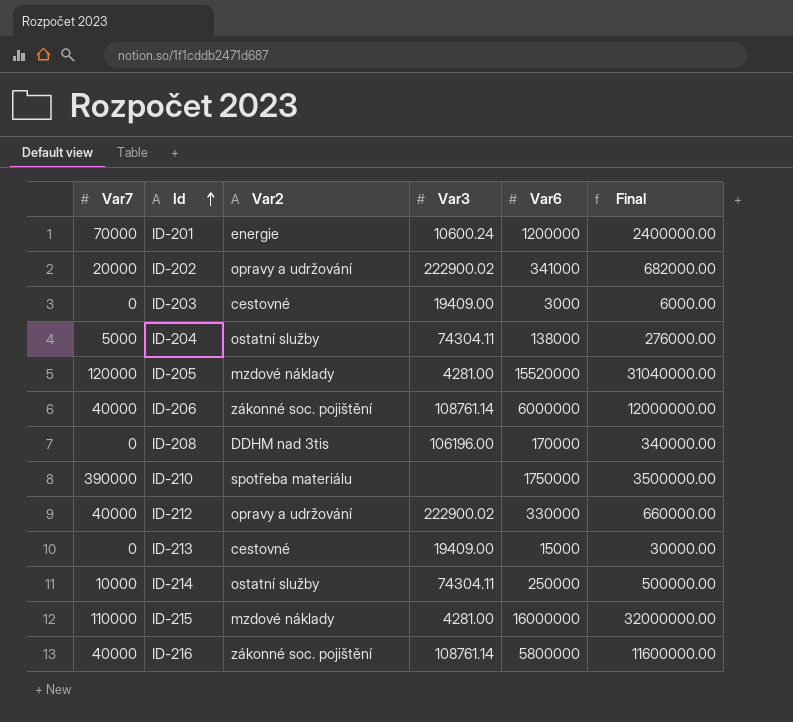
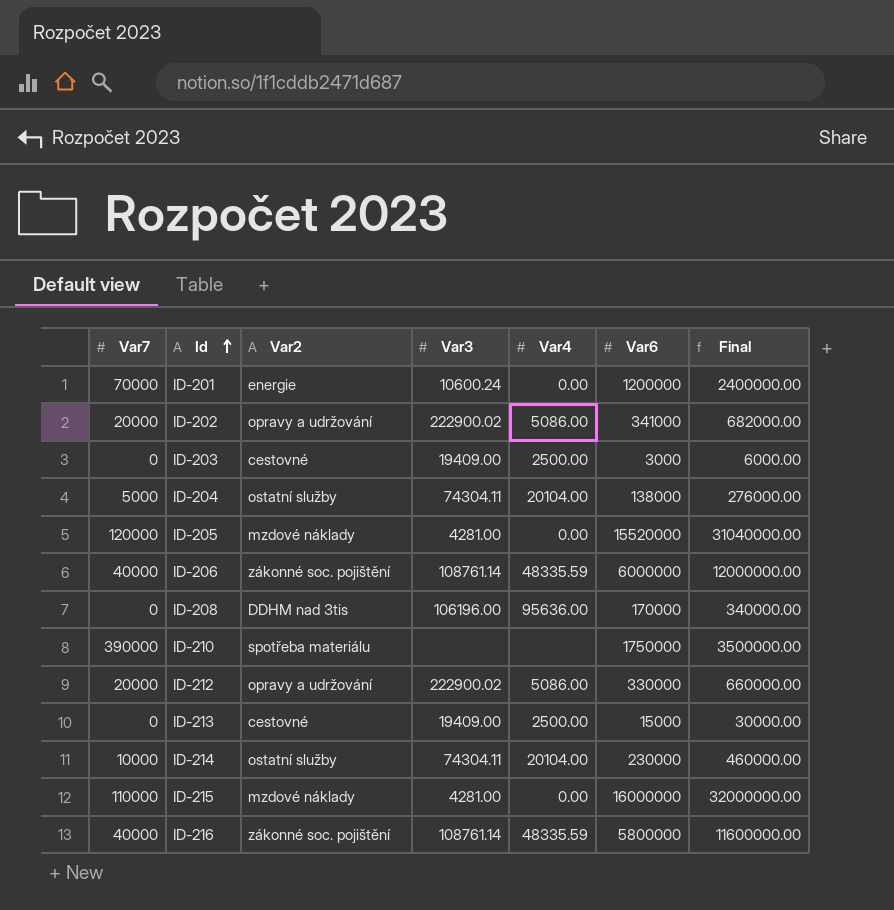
column Var4 | position: none -> 5
ID-212 | Var7: 40000 -> 20000
ID-214 | Var6: 250000 -> 230000
ID-214 | Final: 500000.00 -> 460000.00

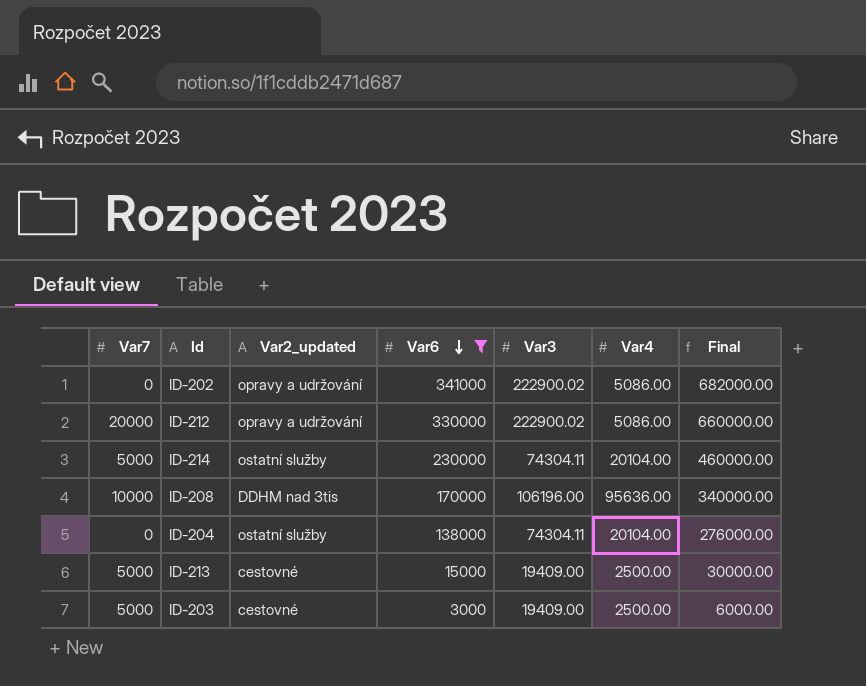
filter: none -> Var6 <= 341000
row order: Id ascending -> Var6 descending
column name: Var2 -> Var2_updated
column Var6 | position: 6 -> 4
ID-202 | Var7: 20000 -> 0
ID-214 | Var7: 10000 -> 5000
ID-208 | Var7: 0 -> 10000
ID-204 | Var7: 5000 -> 0
ID-213 | Var7: 0 -> 5000
ID-203 | Var7: 0 -> 5000

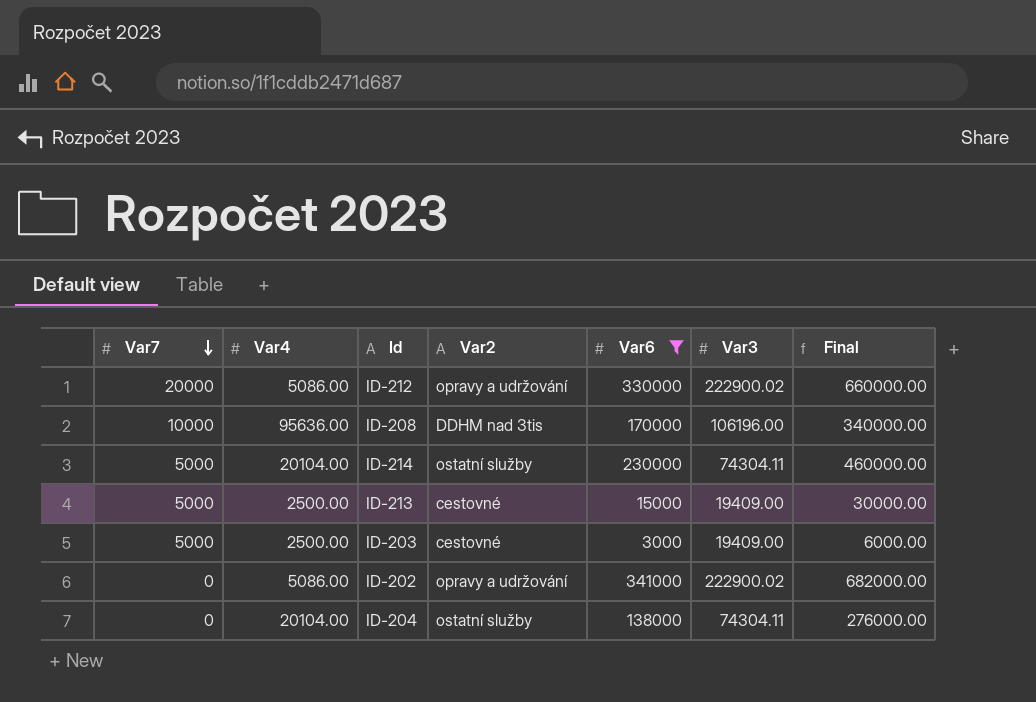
row order: Var6 descending -> Var7 descending
column Var4 | position: 6 -> 2
column name: Var2_updated -> Var2

